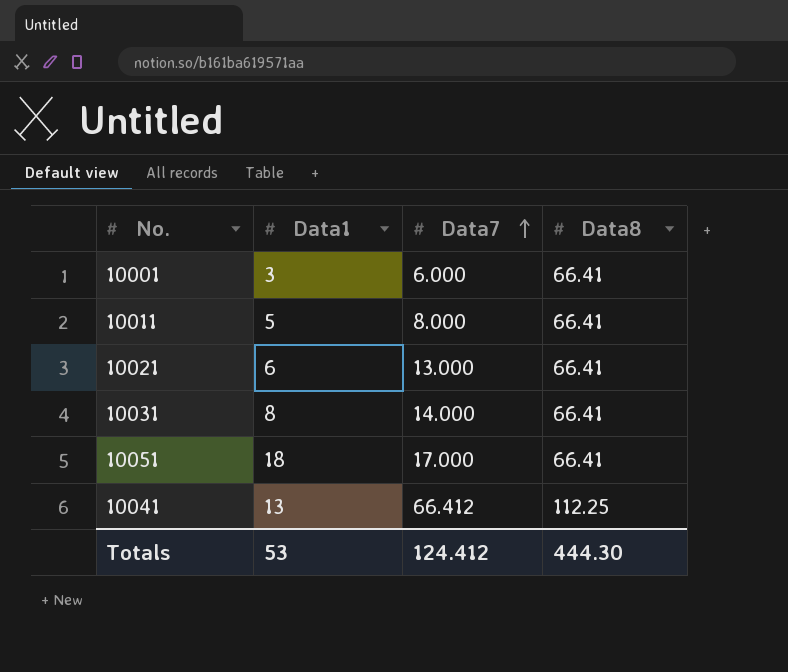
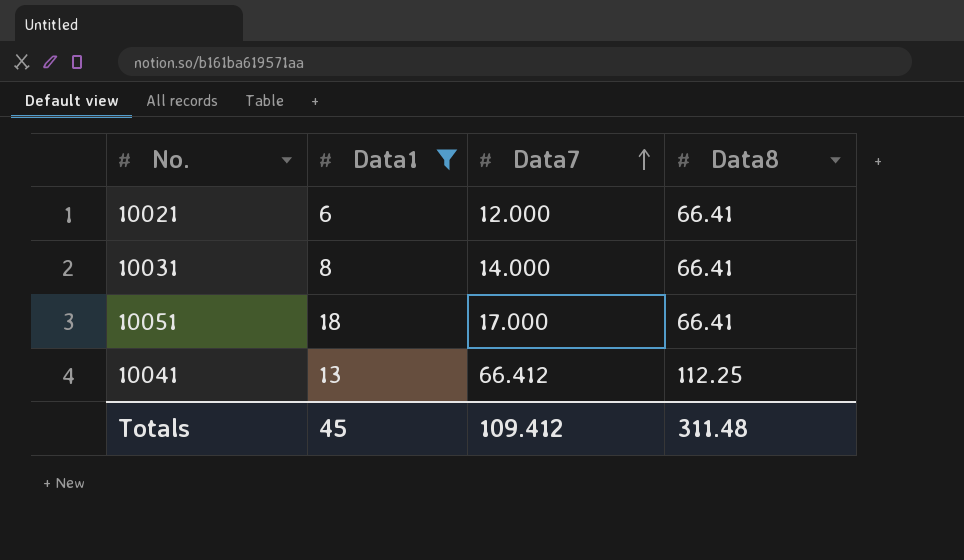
filter: none -> Data1 >= 6
10021 | Data7: 13.000 -> 12.000
Totals | Data1: 53 -> 45
Totals | Data7: 124.412 -> 109.412
Totals | Data8: 444.30 -> 311.48

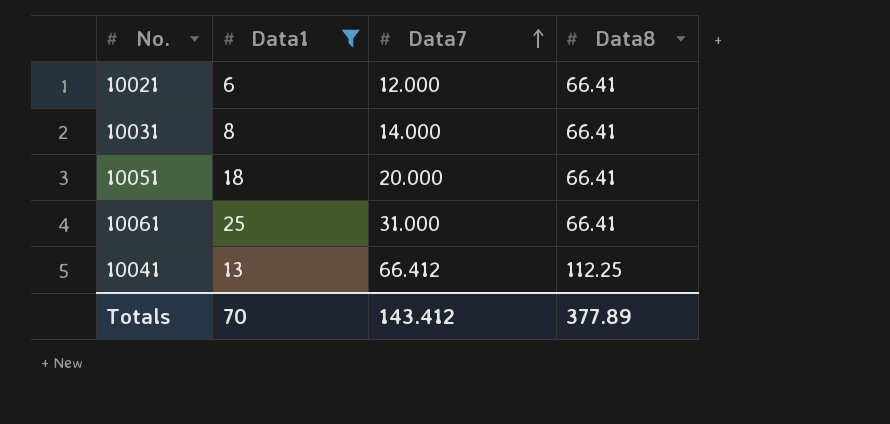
10051 | Data7: 17.000 -> 20.000
row 10061: none -> 25 | 31.000 | 66.41
Totals | Data1: 45 -> 70
Totals | Data7: 109.412 -> 143.412
Totals | Data8: 311.48 -> 377.89

